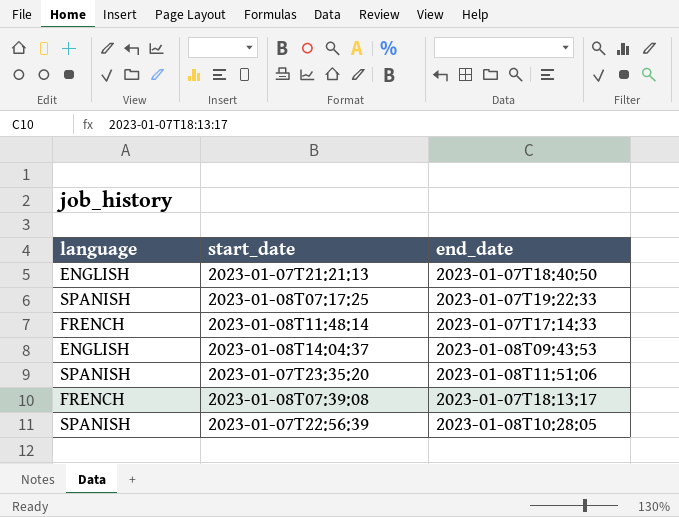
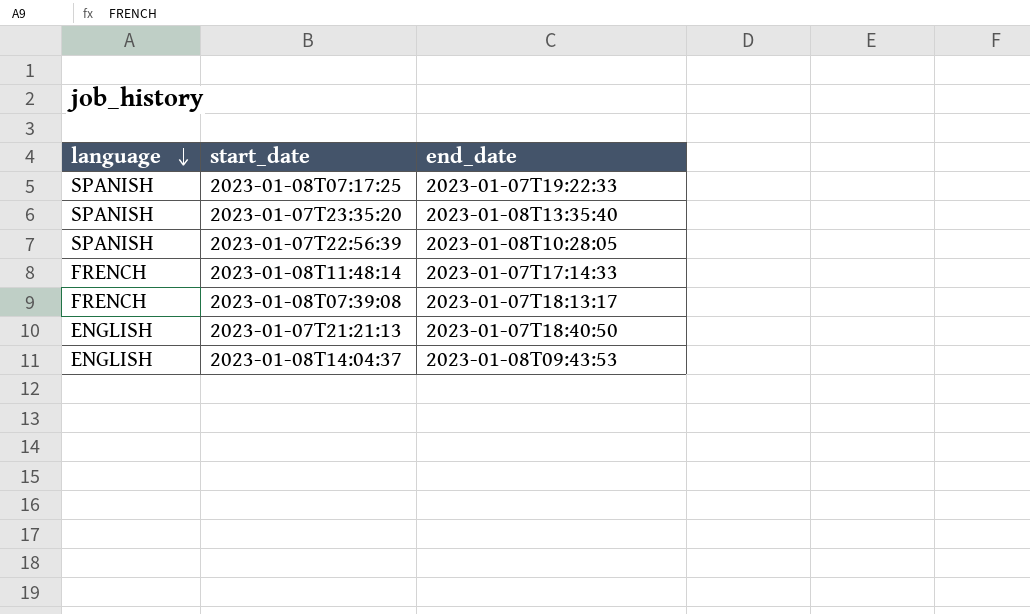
row order: none -> language descending
2023-01-07T23:35:20 | end_date: 2023-01-08T11:51:06 -> 2023-01-08T13:35:40

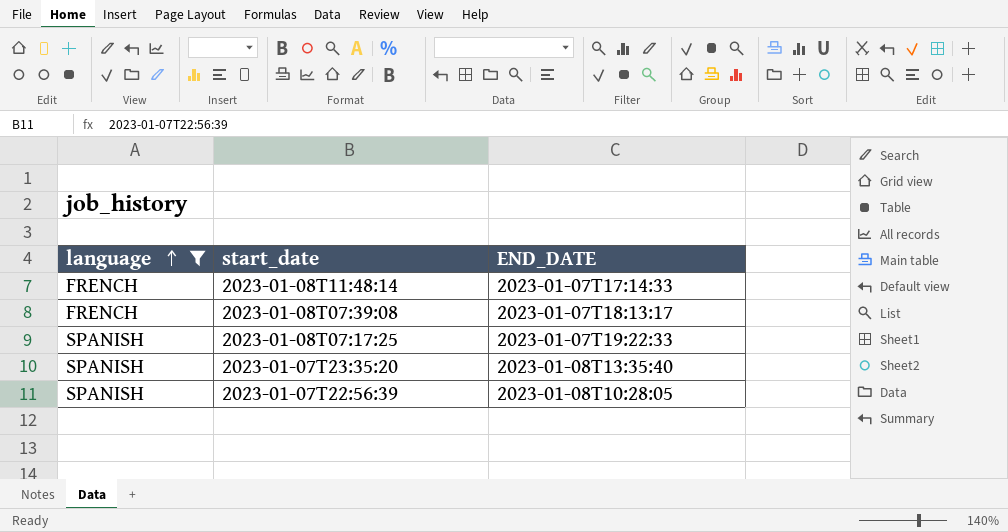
filter: none -> language != ENGLISH
row order: language descending -> language ascending
column name: end_date -> END_DATE

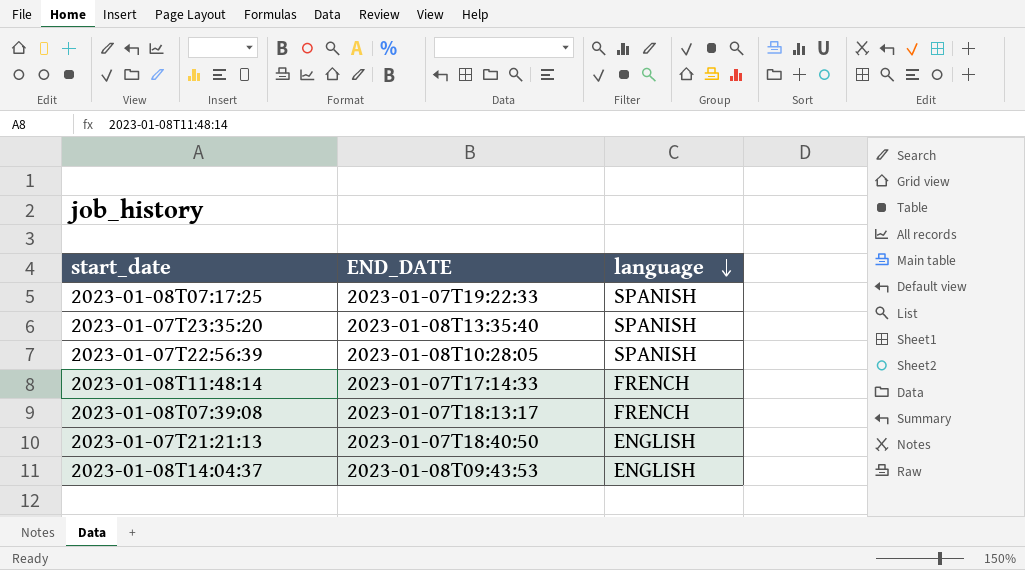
filter: language != ENGLISH -> none
row order: language ascending -> language descending
column language | position: 1 -> 3

